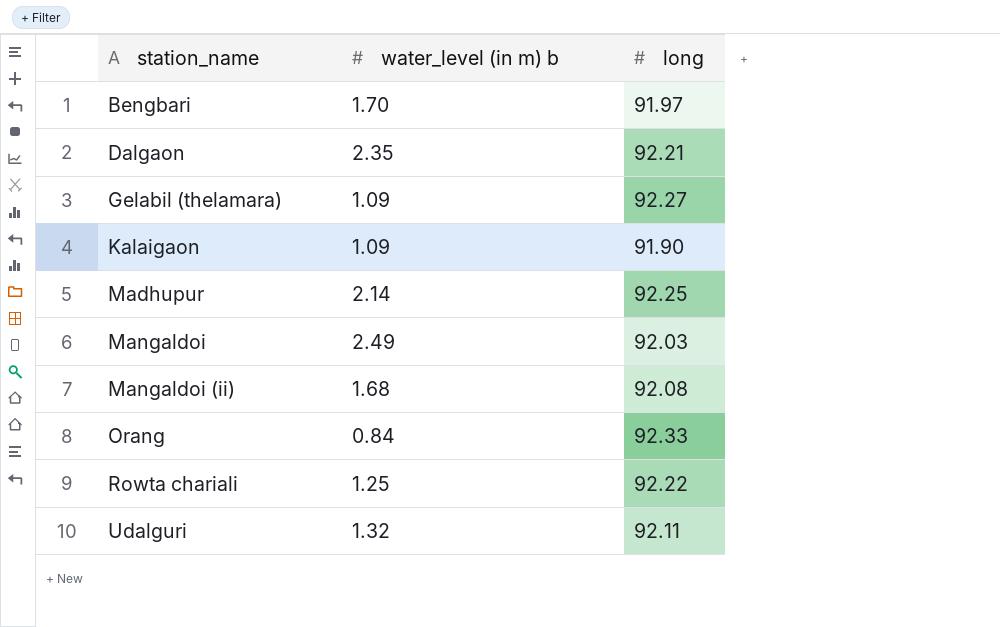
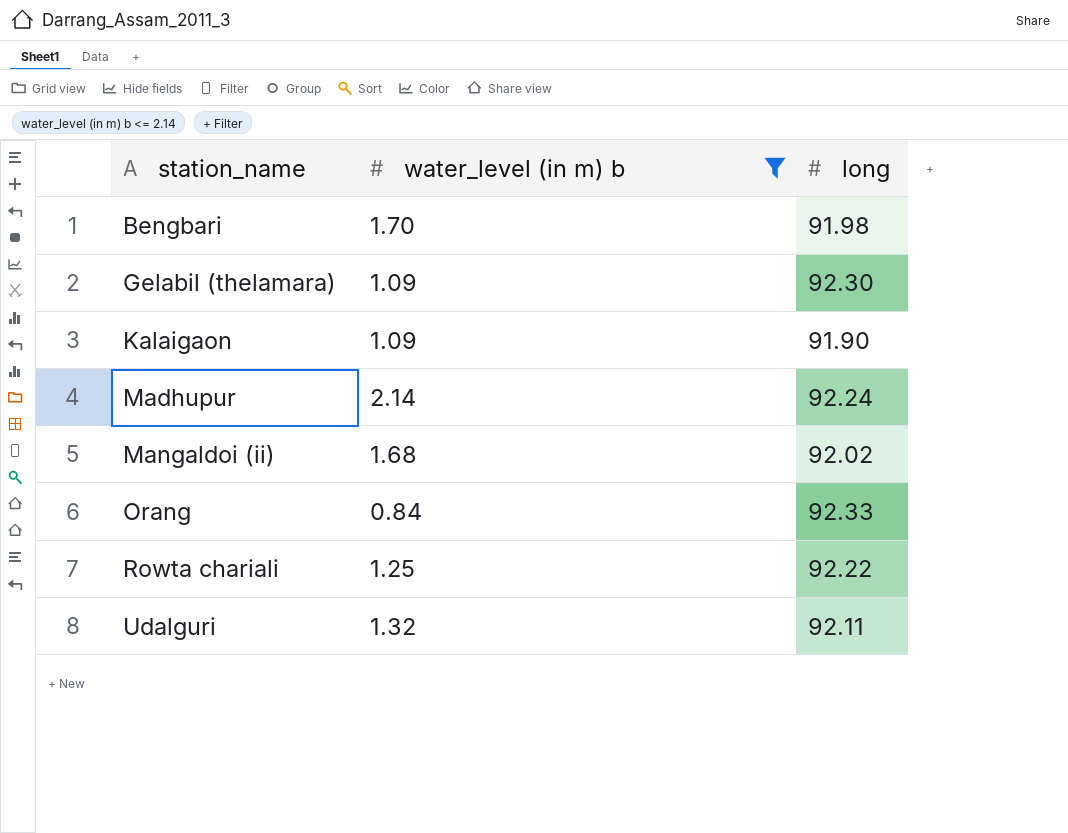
filter: none -> water_level (in m) b <= 2.14
Bengbari | long: 91.97 -> 91.98
Gelabil (thelamara) | long: 92.27 -> 92.30
Madhupur | long: 92.25 -> 92.24
Mangaldoi (ii) | long: 92.08 -> 92.02

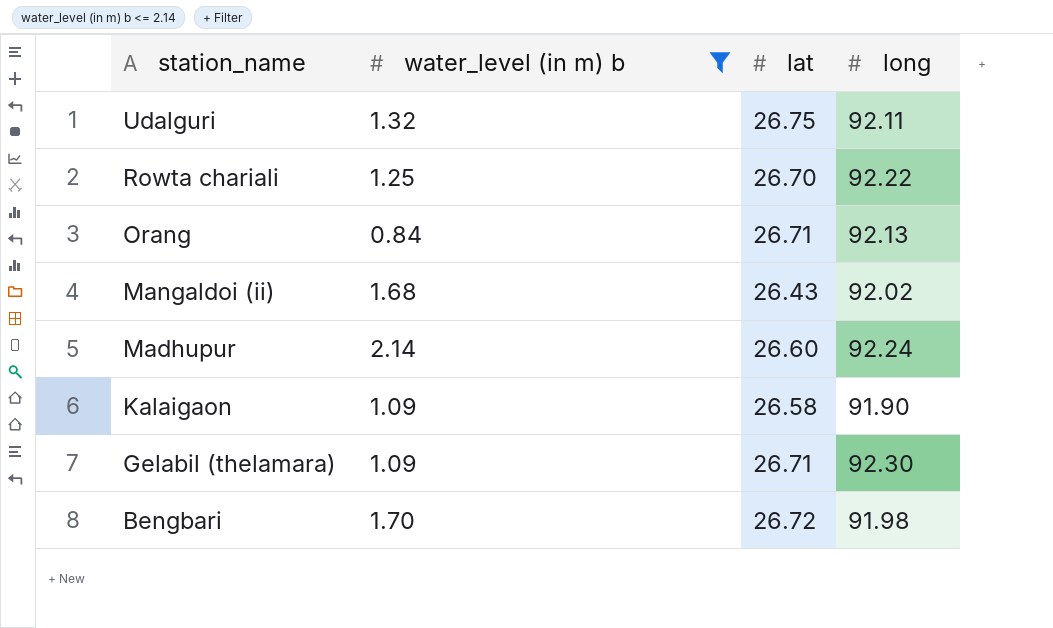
row order: station_name ascending -> station_name descending
column lat | position: none -> 3
Orang | long: 92.33 -> 92.13

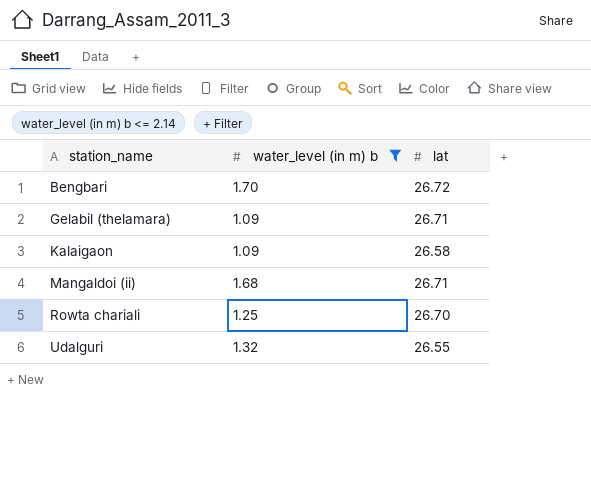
row order: station_name descending -> station_name ascending
column long | position: 4 -> none
row Orang: 0.84 | 26.71 | 92.13 -> none
row Madhupur: 2.14 | 26.60 | 92.24 -> none
Mangaldoi (ii) | lat: 26.43 -> 26.71
Udalguri | lat: 26.75 -> 26.55

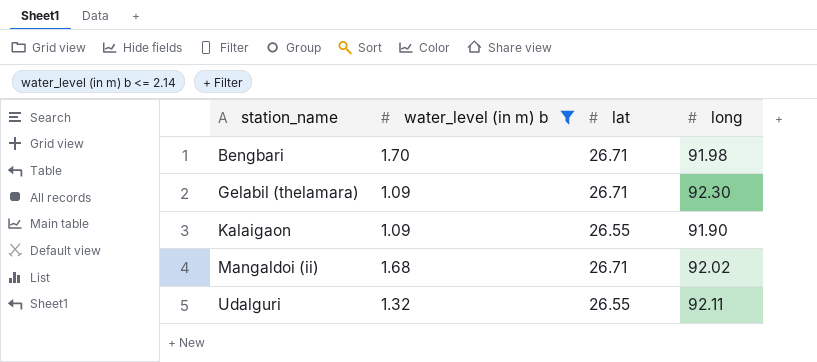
column long | position: none -> 4
row Rowta chariali: 1.25 | 26.70 -> none
Bengbari | lat: 26.72 -> 26.71
Kalaigaon | lat: 26.58 -> 26.55

